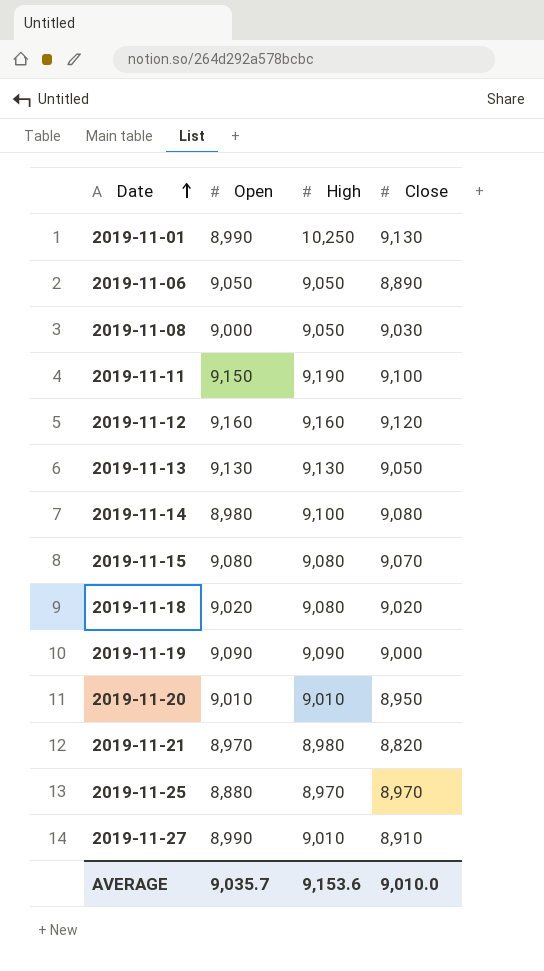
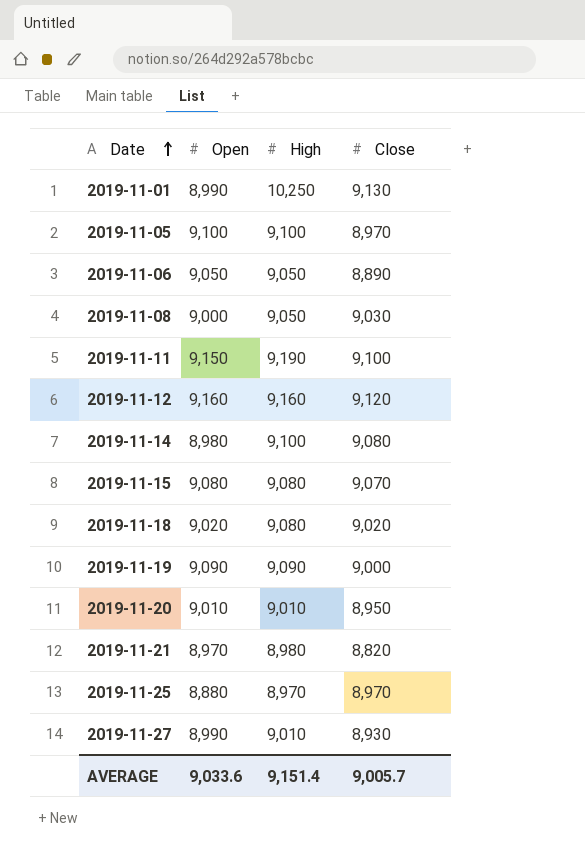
row 2019-11-13: 9,130 | 9,130 | 9,050 -> none
row 2019-11-05: none -> 9,100 | 9,100 | 8,970
2019-11-27 | Close: 8,910 -> 8,930
AVERAGE | Open: 9,035.7 -> 9,033.6
AVERAGE | High: 9,153.6 -> 9,151.4
AVERAGE | Close: 9,010.0 -> 9,005.7

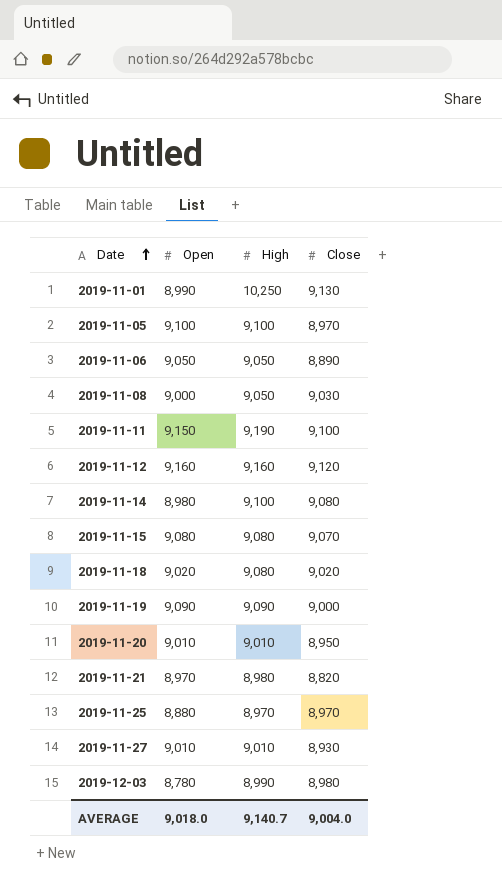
2019-11-27 | Open: 8,990 -> 9,010
row 2019-12-03: none -> 8,780 | 8,990 | 8,980
AVERAGE | Open: 9,033.6 -> 9,018.0
AVERAGE | High: 9,151.4 -> 9,140.7
AVERAGE | Close: 9,005.7 -> 9,004.0

